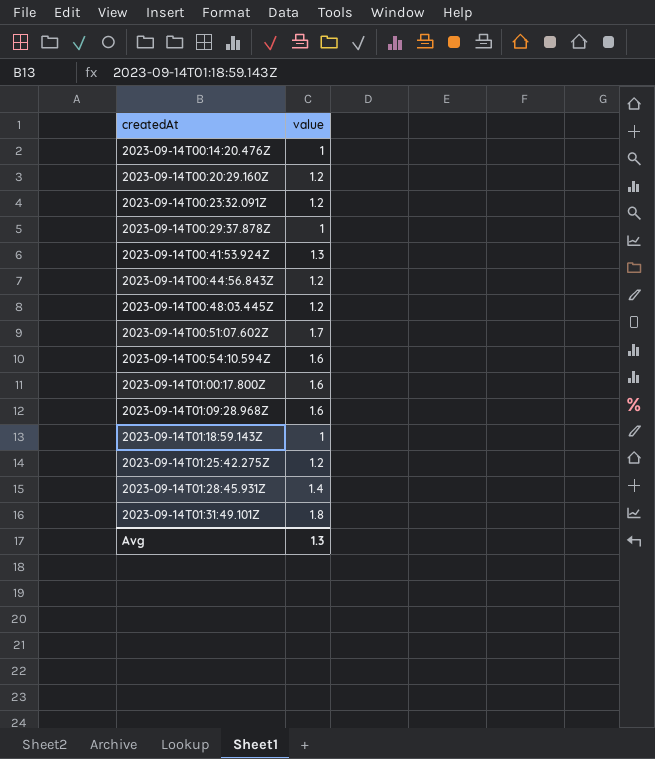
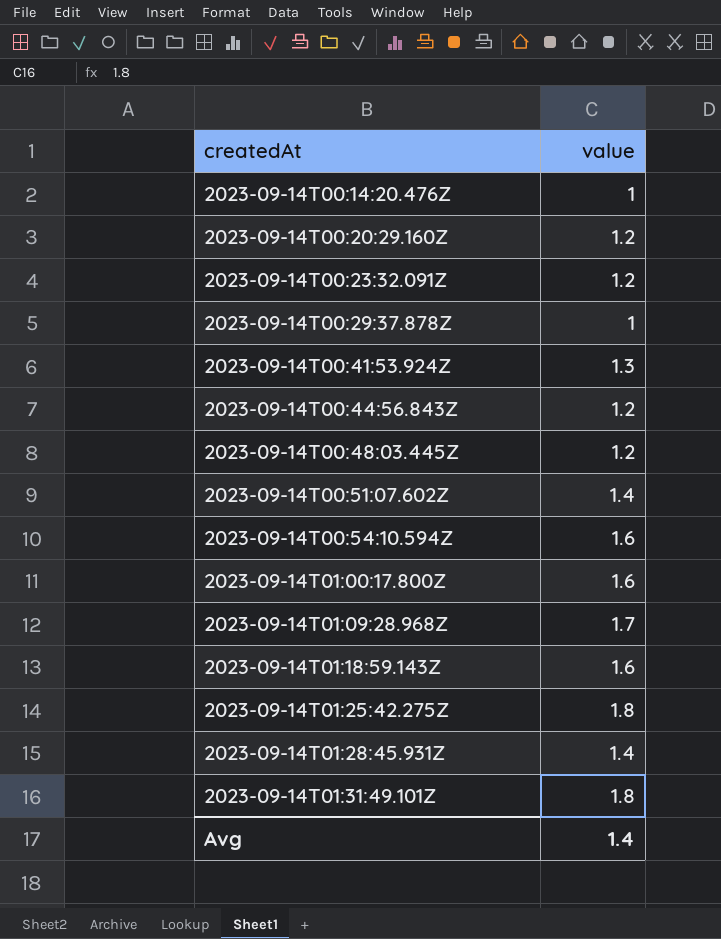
2023-09-14T00:51:07.602Z | value: 1.7 -> 1.4
2023-09-14T01:09:28.968Z | value: 1.6 -> 1.7
2023-09-14T01:18:59.143Z | value: 1 -> 1.6
2023-09-14T01:25:42.275Z | value: 1.2 -> 1.8
Avg | value: 1.3 -> 1.4

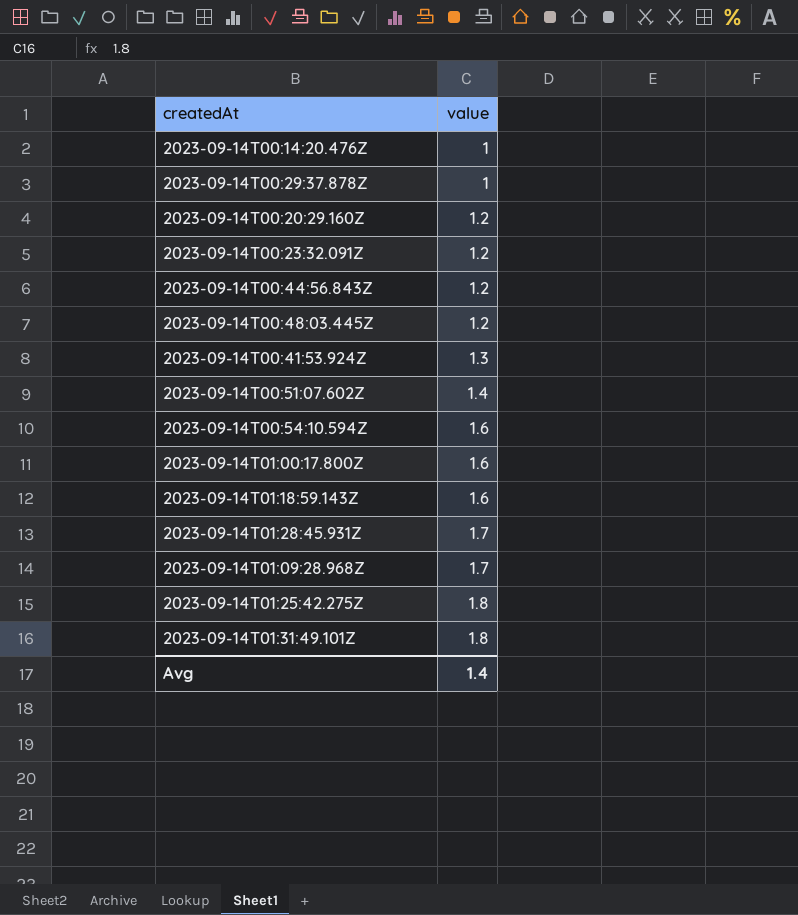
row order: createdAt ascending -> value ascending
2023-09-14T01:28:45.931Z | value: 1.4 -> 1.7

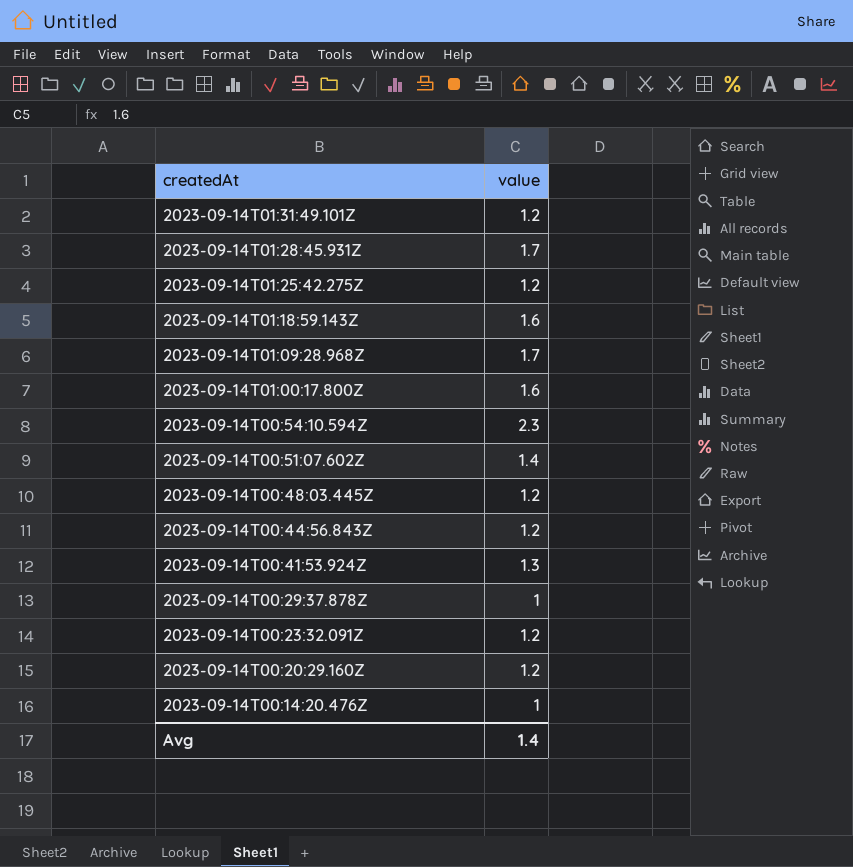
row order: value ascending -> createdAt descending
2023-09-14T01:31:49.101Z | value: 1.8 -> 1.2
2023-09-14T01:25:42.275Z | value: 1.8 -> 1.2
2023-09-14T00:54:10.594Z | value: 1.6 -> 2.3

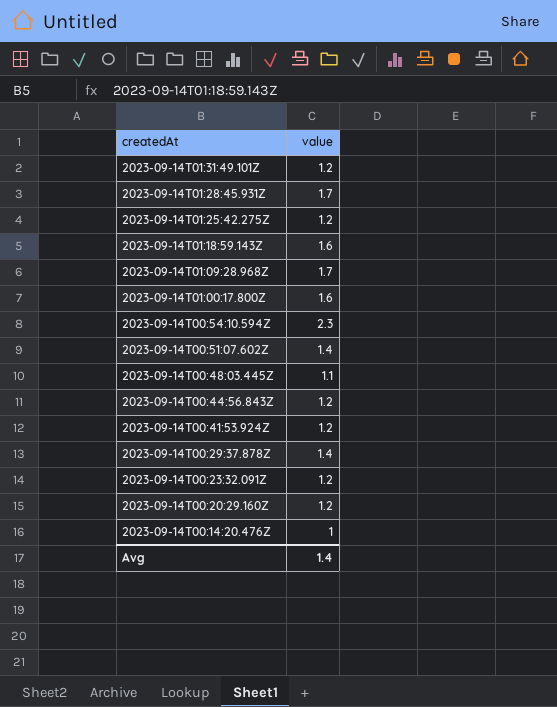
2023-09-14T00:48:03.445Z | value: 1.2 -> 1.1
2023-09-14T00:41:53.924Z | value: 1.3 -> 1.2
2023-09-14T00:29:37.878Z | value: 1 -> 1.4

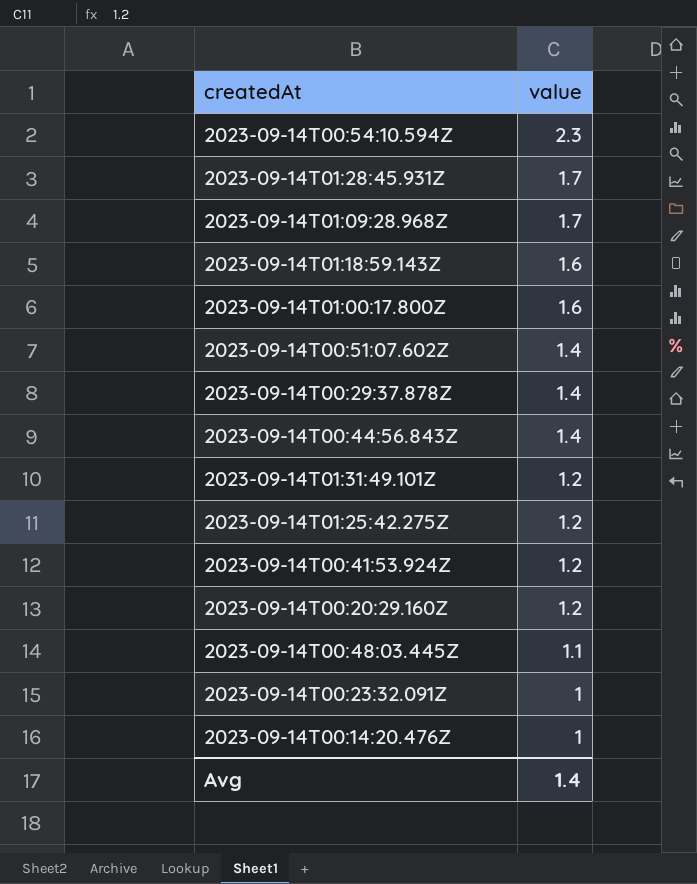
row order: createdAt descending -> value descending
2023-09-14T00:44:56.843Z | value: 1.2 -> 1.4
2023-09-14T00:23:32.091Z | value: 1.2 -> 1

